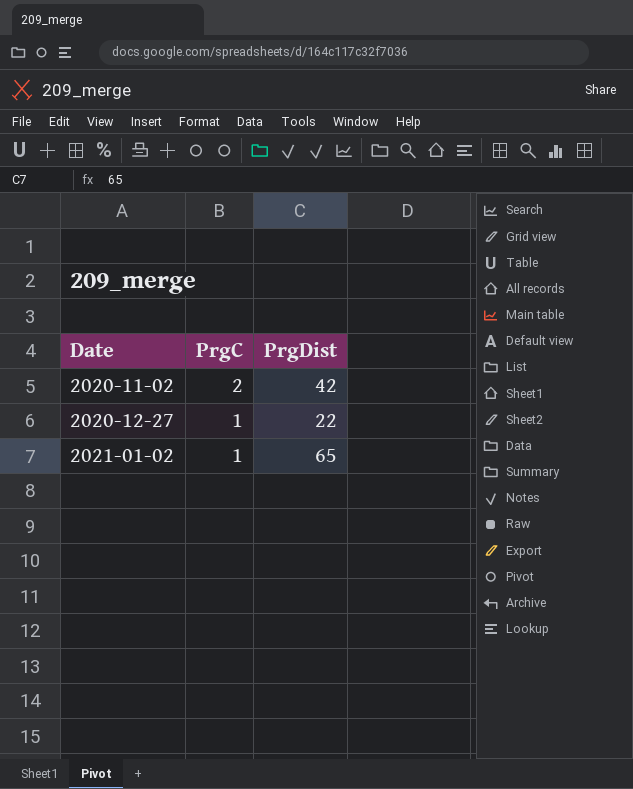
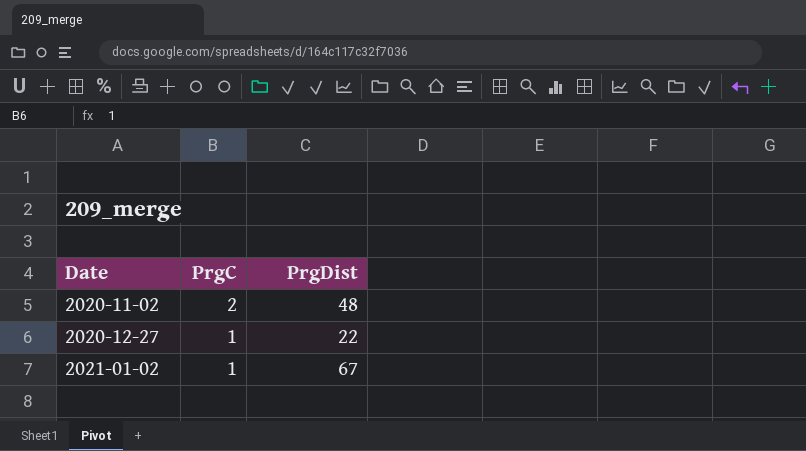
2020-11-02 | PrgDist: 42 -> 48
2021-01-02 | PrgDist: 65 -> 67

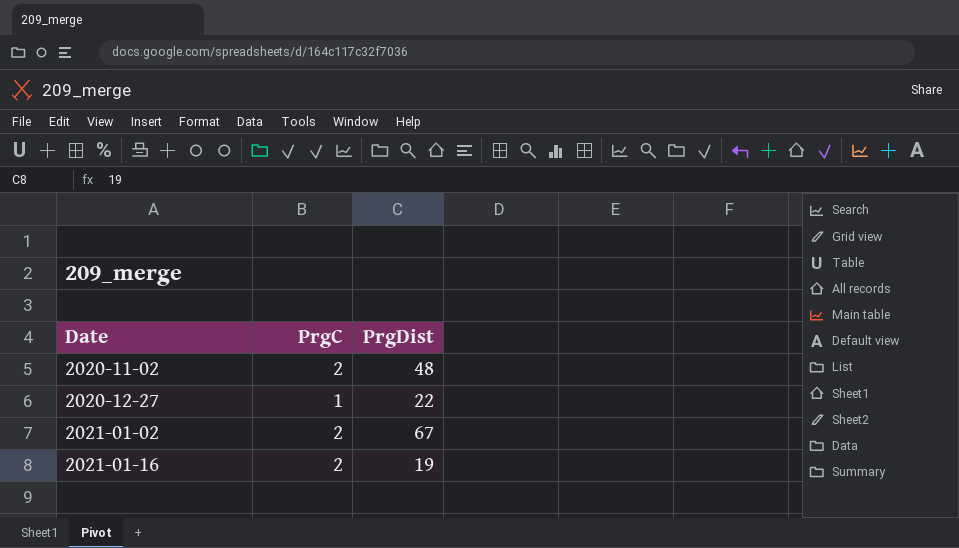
2021-01-02 | PrgC: 1 -> 2
row 2021-01-16: none -> 2 | 19

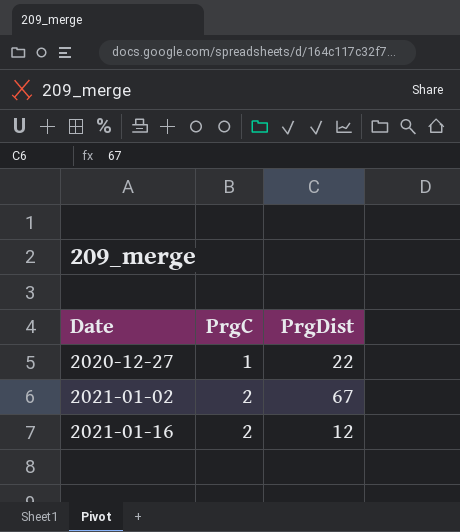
row 2020-11-02: 2 | 48 -> none
2021-01-16 | PrgDist: 19 -> 12

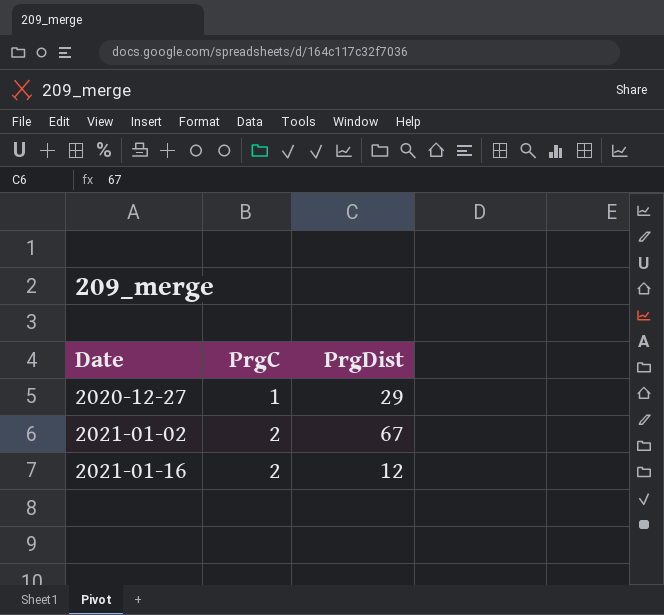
2020-12-27 | PrgDist: 22 -> 29

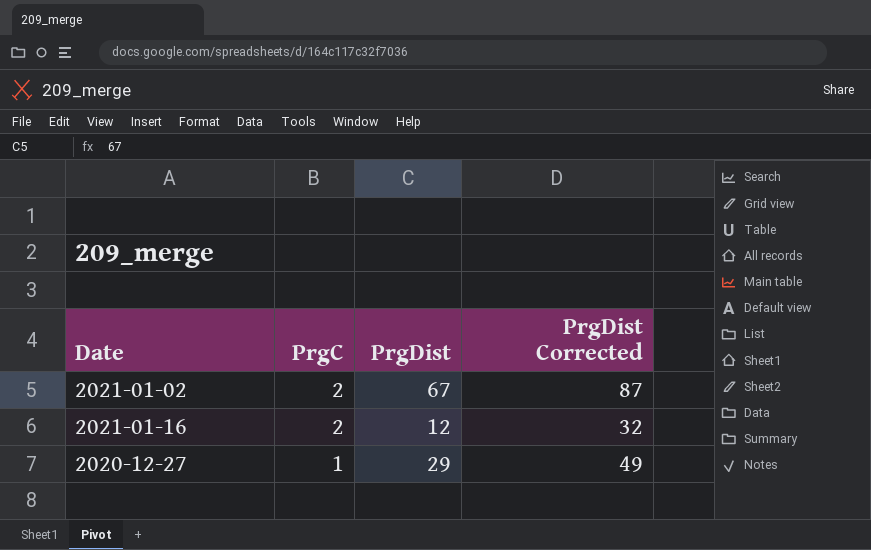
row order: Date ascending -> PrgC descending
column PrgDist Corrected | formula: none -> [PrgDist] + 20

